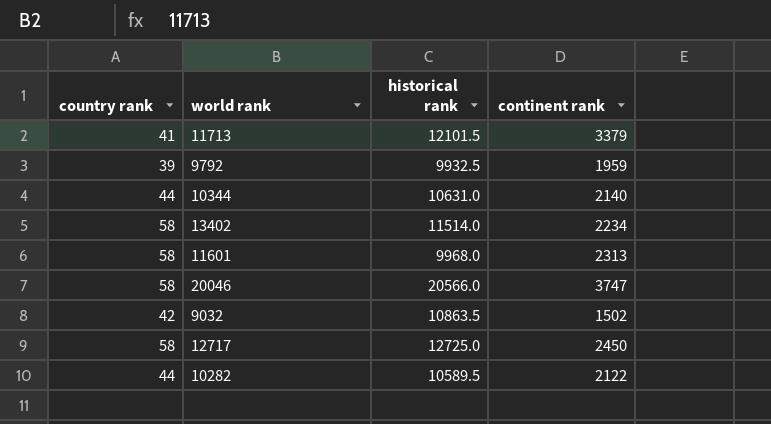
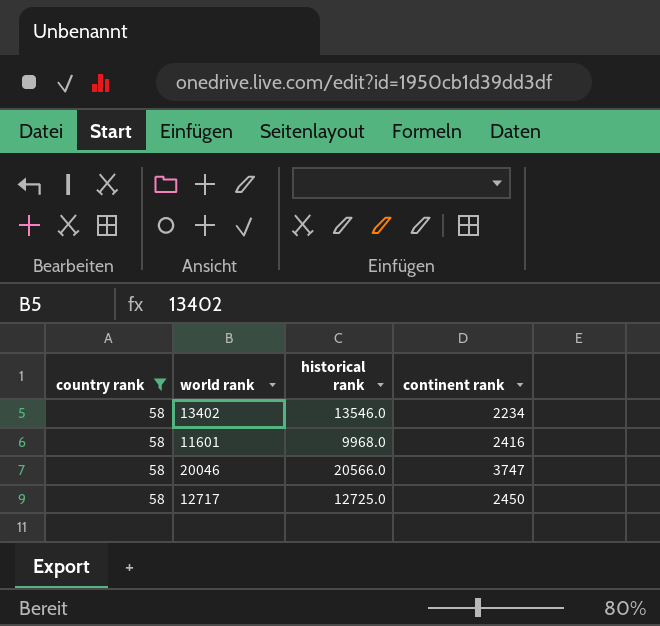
filter: none -> country rank = 58
13402 | historical rank: 11514.0 -> 13546.0
11601 | continent rank: 2313 -> 2416

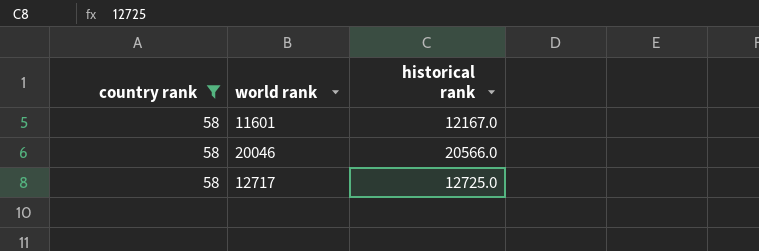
column continent rank | position: 4 -> none
row 13402: 58 | 13546.0 | 2234 -> none
11601 | historical rank: 9968.0 -> 12167.0

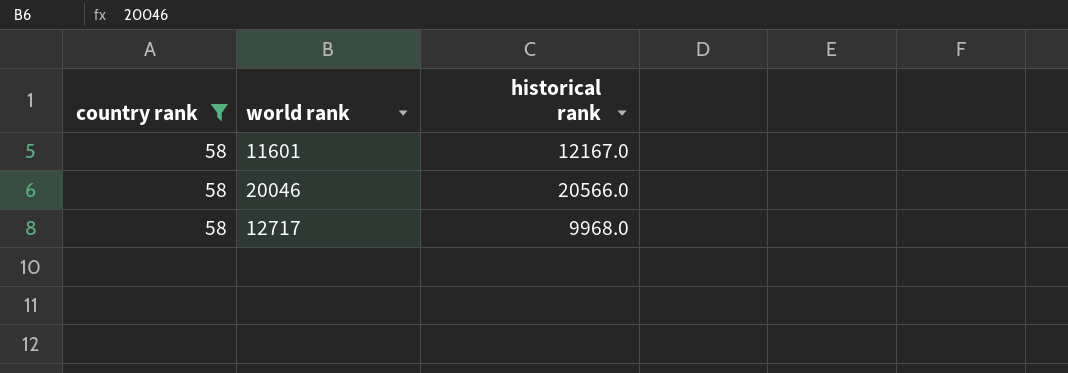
12717 | historical rank: 12725.0 -> 9968.0

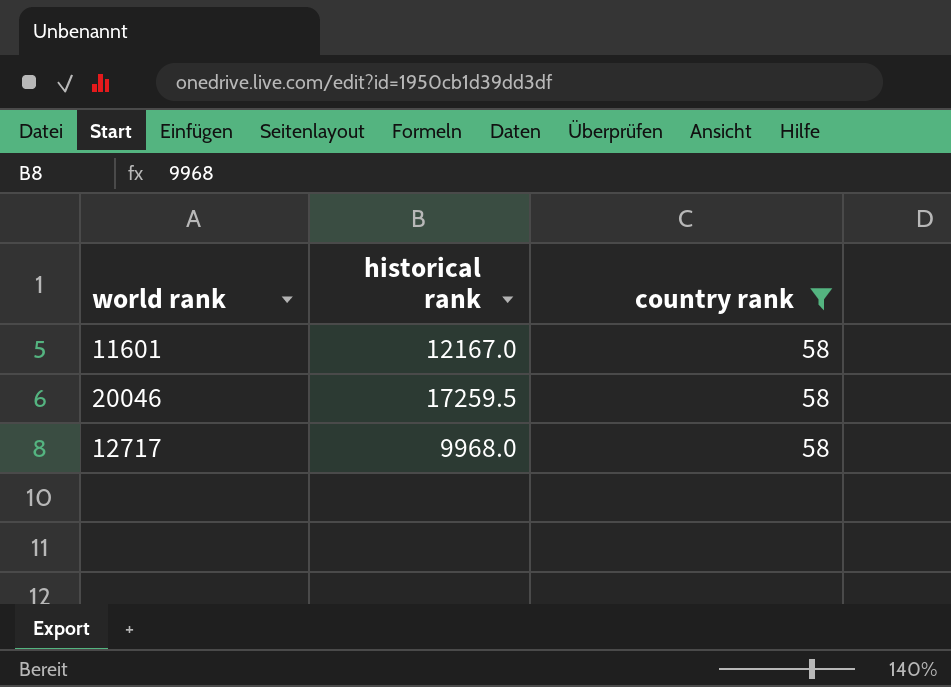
column country rank | position: 1 -> 3
20046 | historical rank: 20566.0 -> 17259.5

